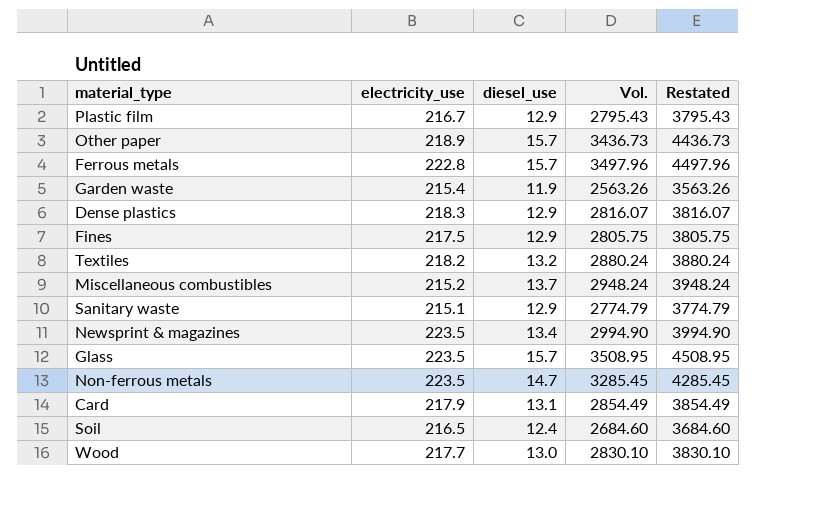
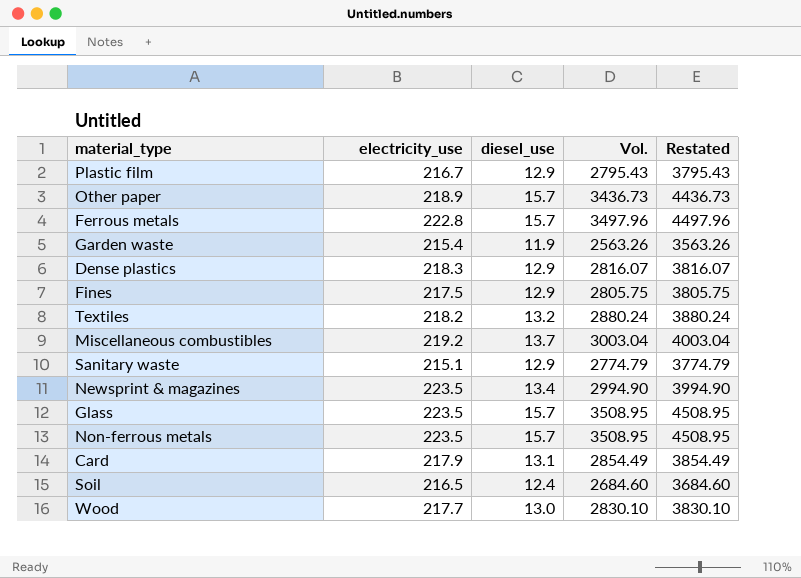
Miscellaneous combustibles | electricity_use: 215.2 -> 219.2
Miscellaneous combustibles | Vol.: 2948.24 -> 3003.04
Miscellaneous combustibles | Restated: 3948.24 -> 4003.04
Non-ferrous metals | diesel_use: 14.7 -> 15.7
Non-ferrous metals | Vol.: 3285.45 -> 3508.95
Non-ferrous metals | Restated: 4285.45 -> 4508.95

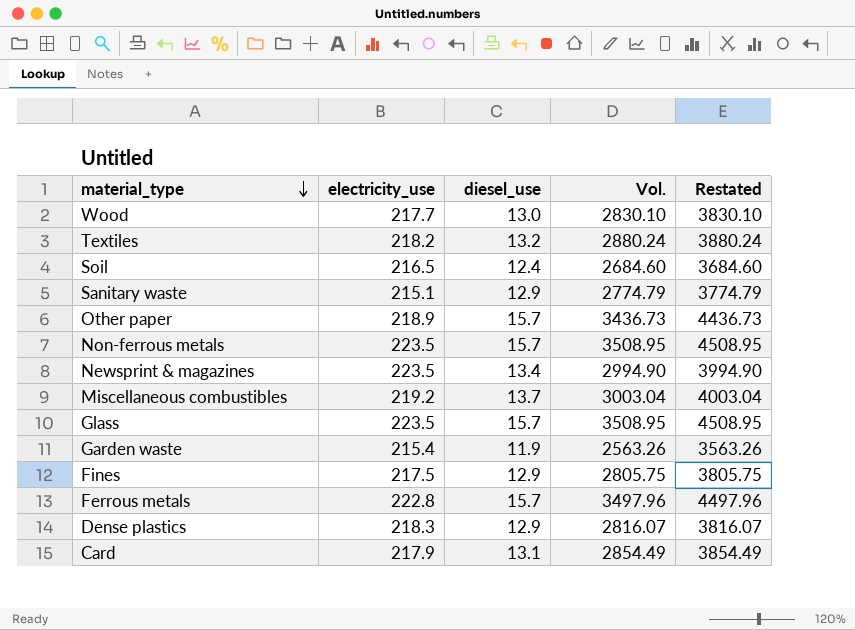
row order: none -> material_type descending
row Plastic film: 216.7 | 12.9 | 2795.43 | 3795.43 -> none

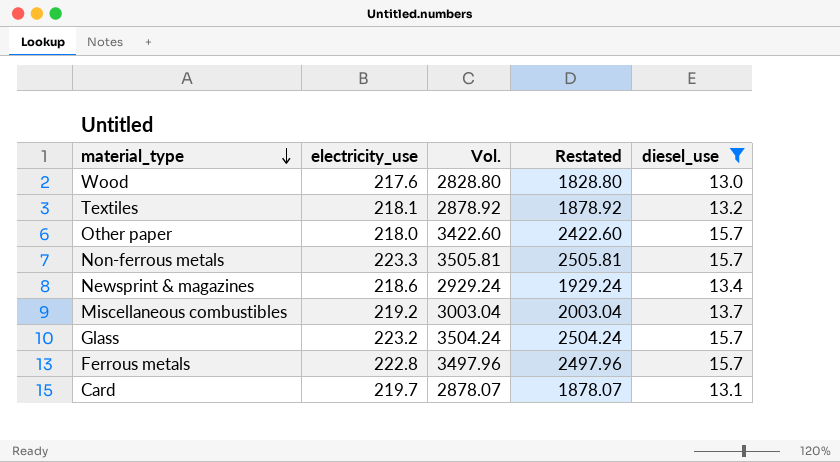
filter: none -> diesel_use >= 13.0
column Restated | formula: [Vol.] + 1000 -> [Vol.] - 1000
column diesel_use | position: 3 -> 5
Wood | electricity_use: 217.7 -> 217.6
Wood | Vol.: 2830.10 -> 2828.80
Textiles | electricity_use: 218.2 -> 218.1
Textiles | Vol.: 2880.24 -> 2878.92
Other paper | electricity_use: 218.9 -> 218.0
Other paper | Vol.: 3436.73 -> 3422.60
Non-ferrous metals | electricity_use: 223.5 -> 223.3
Non-ferrous metals | Vol.: 3508.95 -> 3505.81
Newsprint & magazines | electricity_use: 223.5 -> 218.6
Newsprint & magazines | Vol.: 2994.90 -> 2929.24
Glass | electricity_use: 223.5 -> 223.2
Glass | Vol.: 3508.95 -> 3504.24
Card | electricity_use: 217.9 -> 219.7
Card | Vol.: 2854.49 -> 2878.07

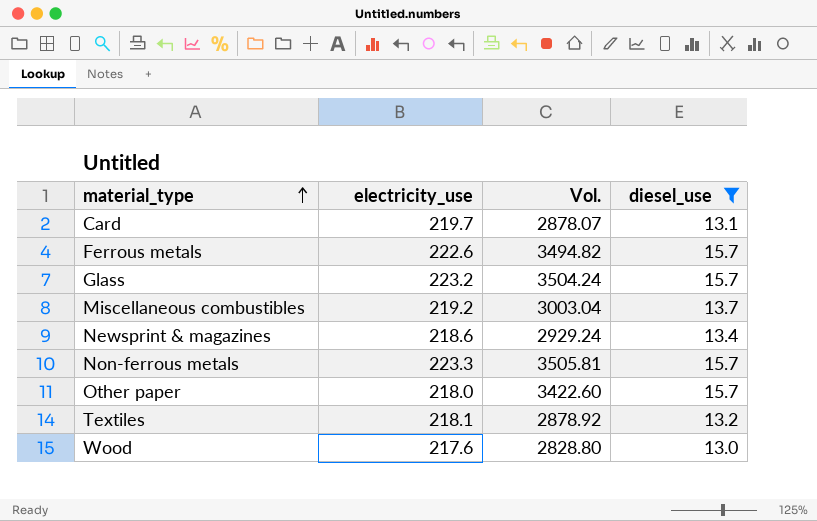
row order: material_type descending -> material_type ascending
column Restated | formula: [Vol.] - 1000 -> none
Ferrous metals | electricity_use: 222.8 -> 222.6
Ferrous metals | Vol.: 3497.96 -> 3494.82

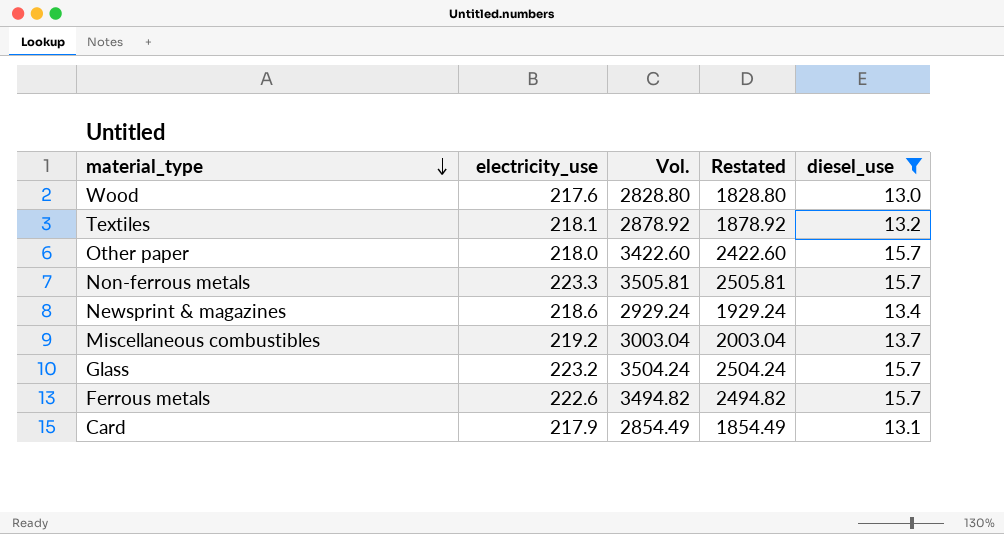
row order: material_type ascending -> material_type descending
column Restated | formula: none -> [Vol.] - 1000
Card | electricity_use: 219.7 -> 217.9
Card | Vol.: 2878.07 -> 2854.49

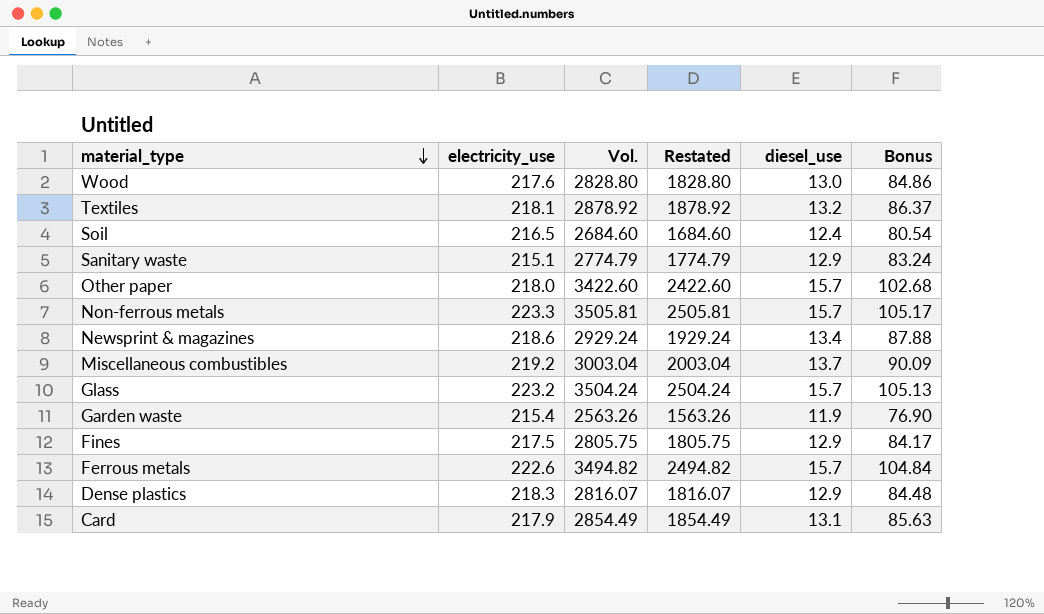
filter: diesel_use >= 13.0 -> none
column Bonus | formula: none -> [Vol.] * 0.03

